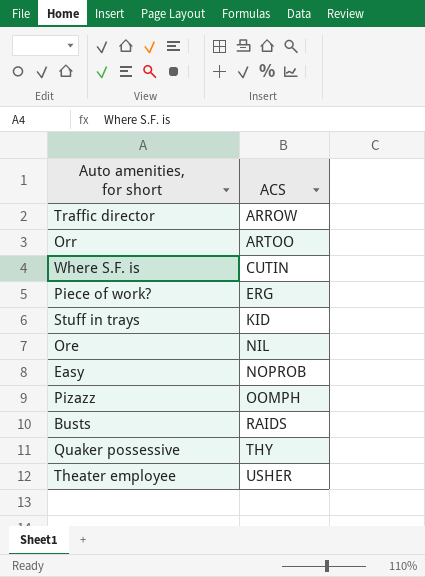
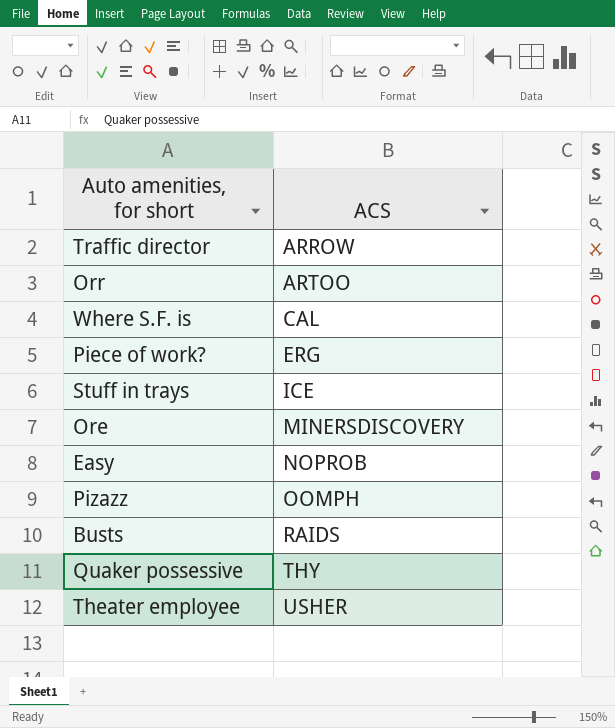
Where S.F. is | ACS: CUTIN -> CAL
Stuff in trays | ACS: KID -> ICE
Ore | ACS: NIL -> MINERSDISCOVERY

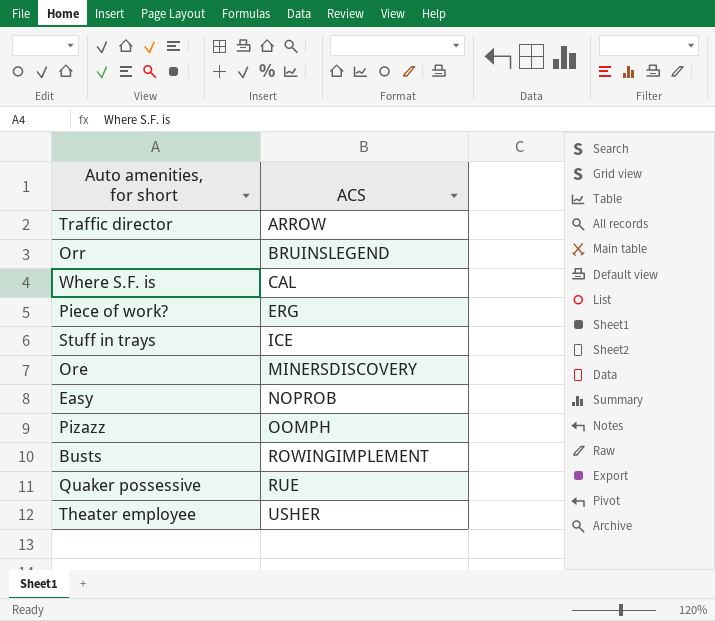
Orr | ACS: ARTOO -> BRUINSLEGEND
Busts | ACS: RAIDS -> ROWINGIMPLEMENT
Quaker possessive | ACS: THY -> RUE

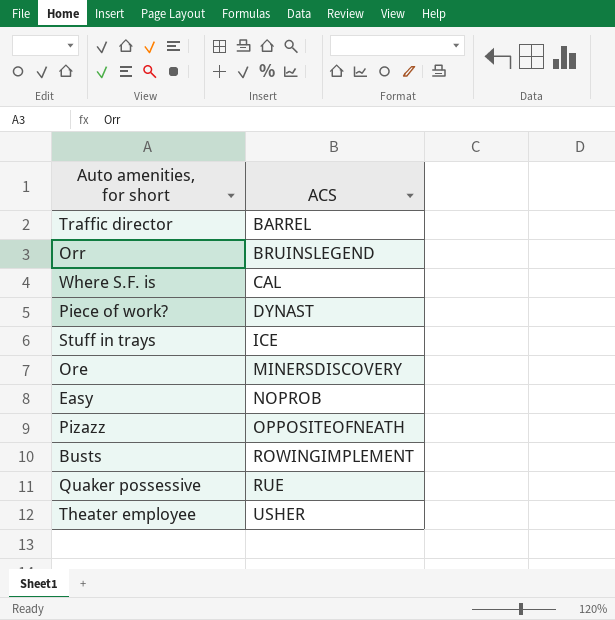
Traffic director | ACS: ARROW -> BARREL
Piece of work? | ACS: ERG -> DYNAST
Pizazz | ACS: OOMPH -> OPPOSITEOFNEATH

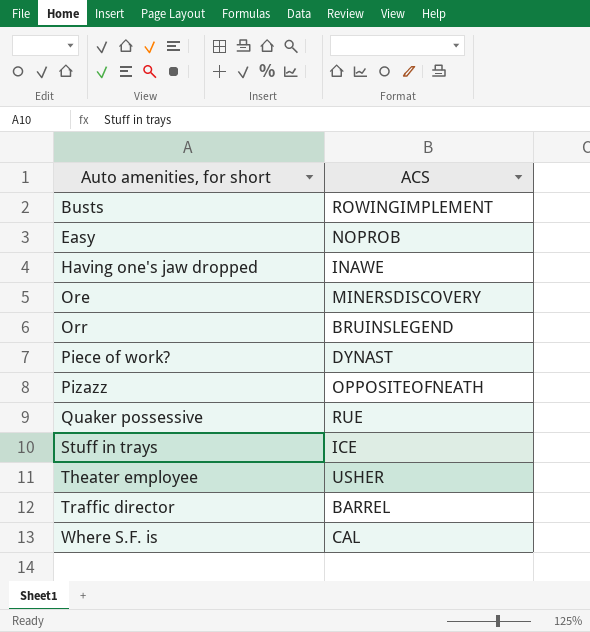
row order: ACS ascending -> Auto amenities, for short ascending
row Having one's jaw dropped: none -> INAWE

